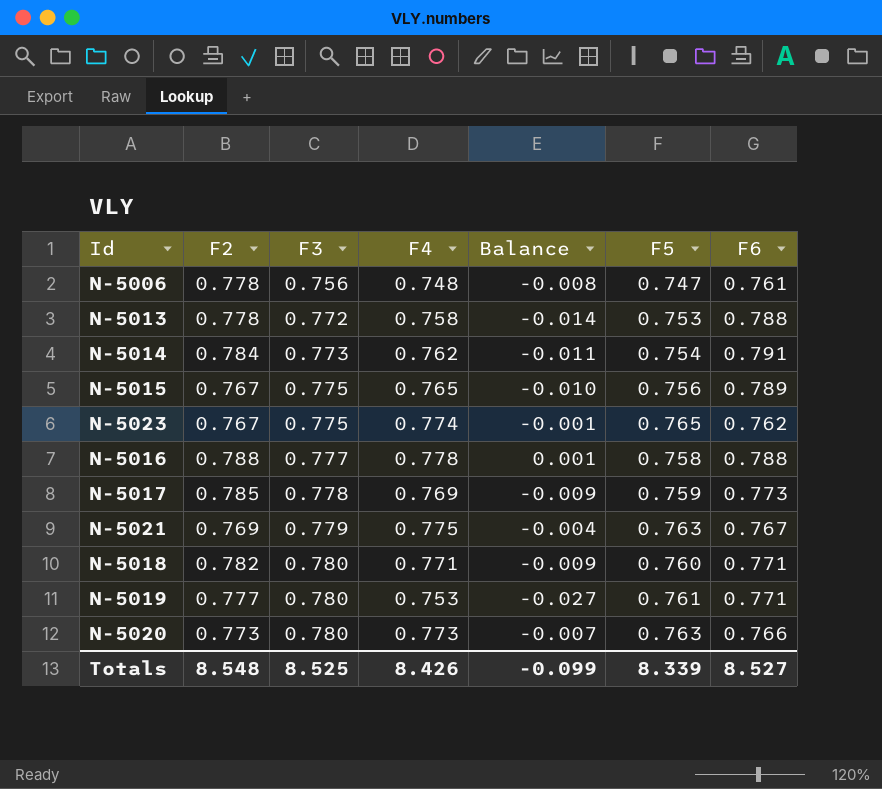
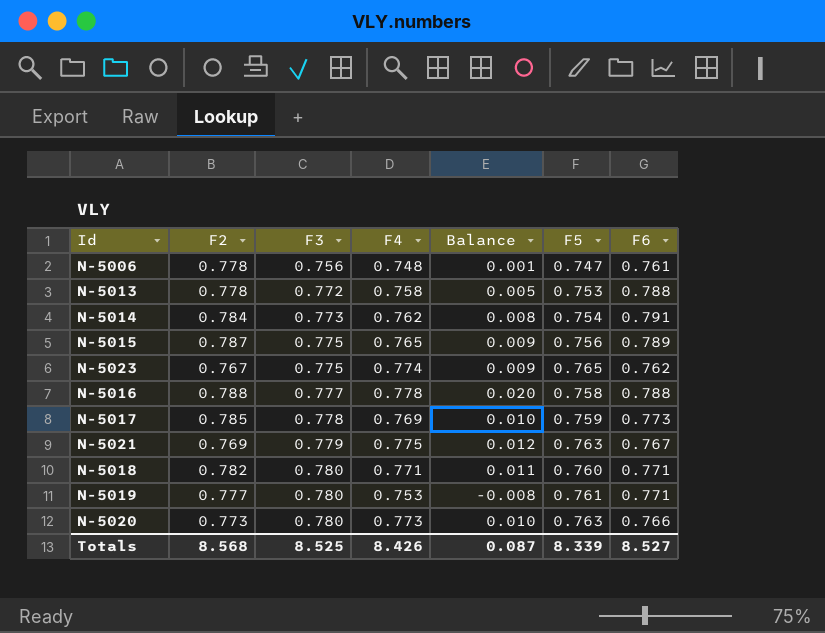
column Balance | formula: [F4] - [F3] -> [F4] - [F5]
N-5015 | F2: 0.767 -> 0.787
Totals | F2: 8.548 -> 8.568
Totals | Balance: -0.099 -> 0.087

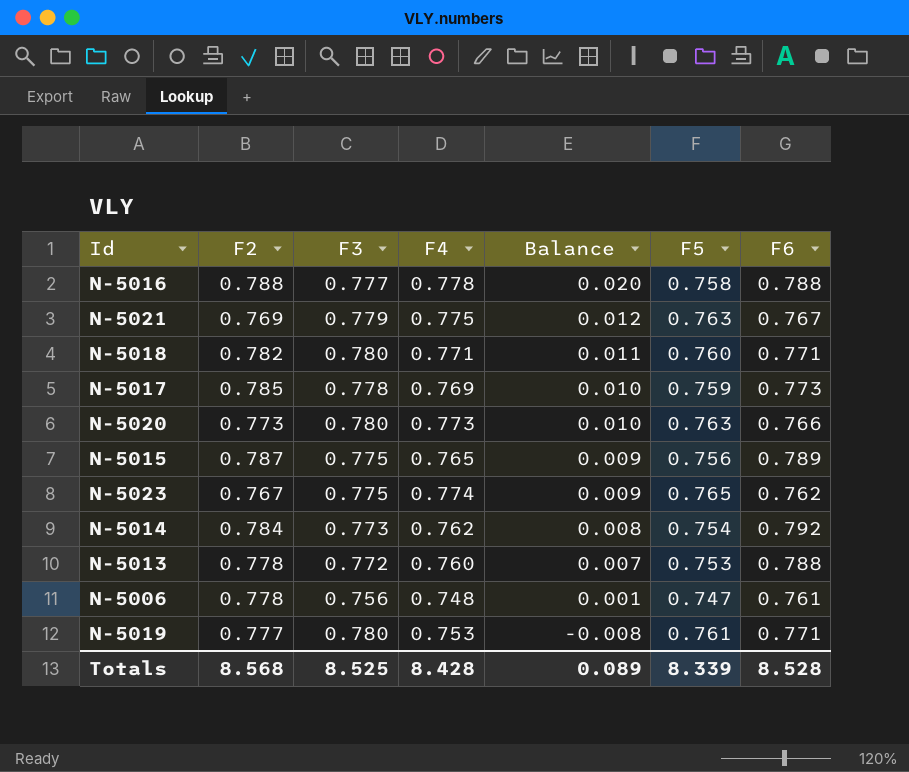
row order: F3 ascending -> Balance descending
N-5014 | F6: 0.791 -> 0.792
N-5013 | F4: 0.758 -> 0.760
N-5013 | Balance: 0.005 -> 0.007
Totals | F4: 8.426 -> 8.428
Totals | Balance: 0.087 -> 0.089
Totals | F6: 8.527 -> 8.528

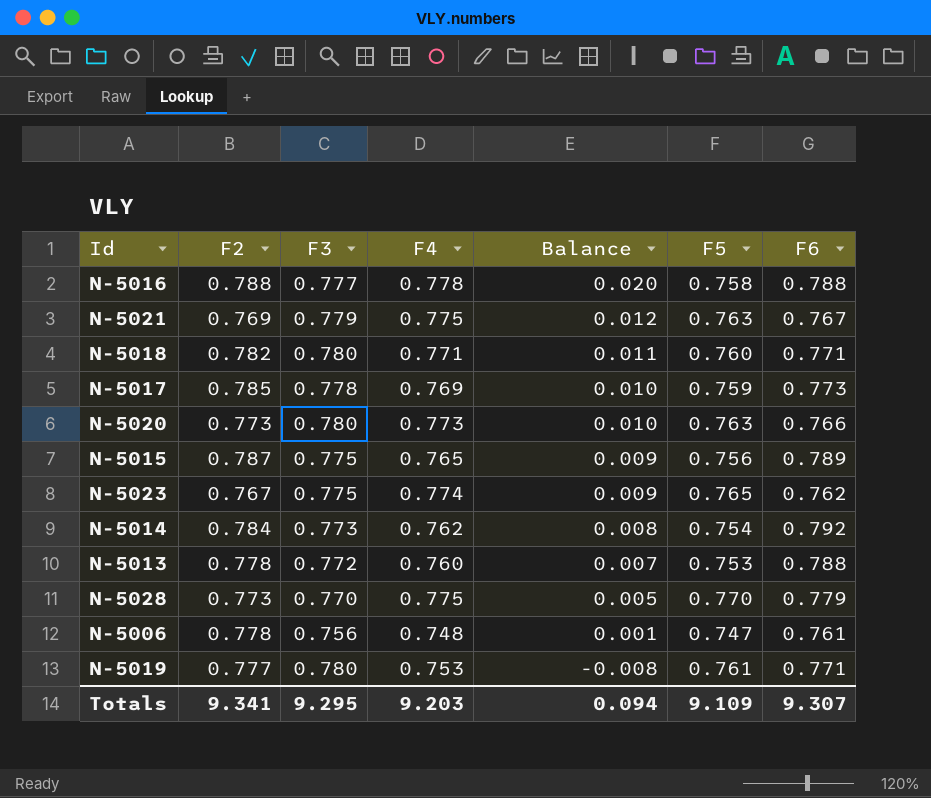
row N-5028: none -> 0.773 | 0.770 | 0.775 | 0.005 | 0.770 | 0.779
Totals | F2: 8.568 -> 9.341
Totals | F3: 8.525 -> 9.295
Totals | F4: 8.428 -> 9.203
Totals | Balance: 0.089 -> 0.094
Totals | F5: 8.339 -> 9.109
Totals | F6: 8.528 -> 9.307

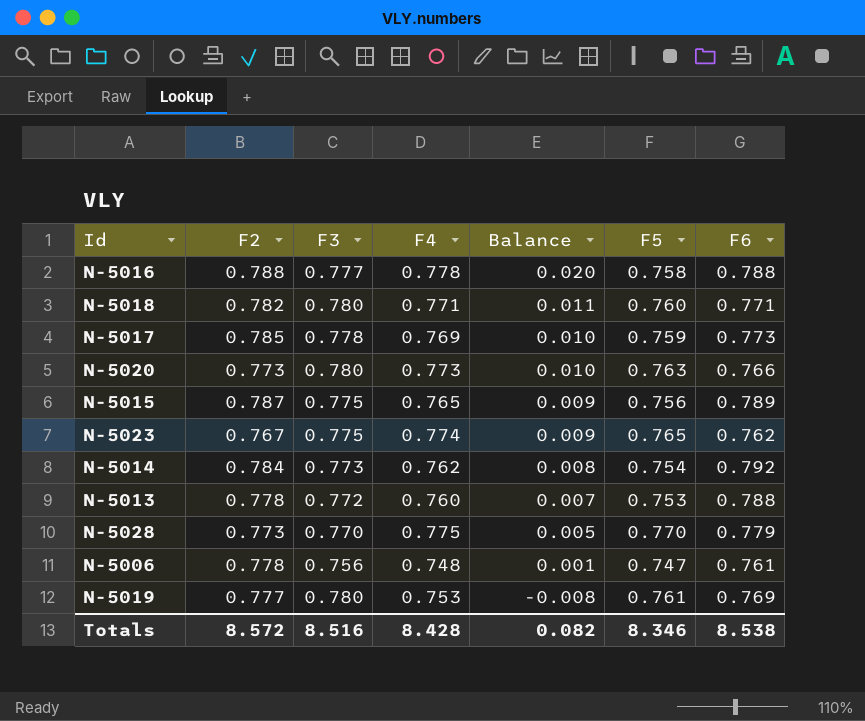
row N-5021: 0.769 | 0.779 | 0.775 | 0.012 | 0.763 | 0.767 -> none
N-5019 | F6: 0.771 -> 0.769
Totals | F2: 9.341 -> 8.572
Totals | F3: 9.295 -> 8.516
Totals | F4: 9.203 -> 8.428
Totals | Balance: 0.094 -> 0.082
Totals | F5: 9.109 -> 8.346
Totals | F6: 9.307 -> 8.538

